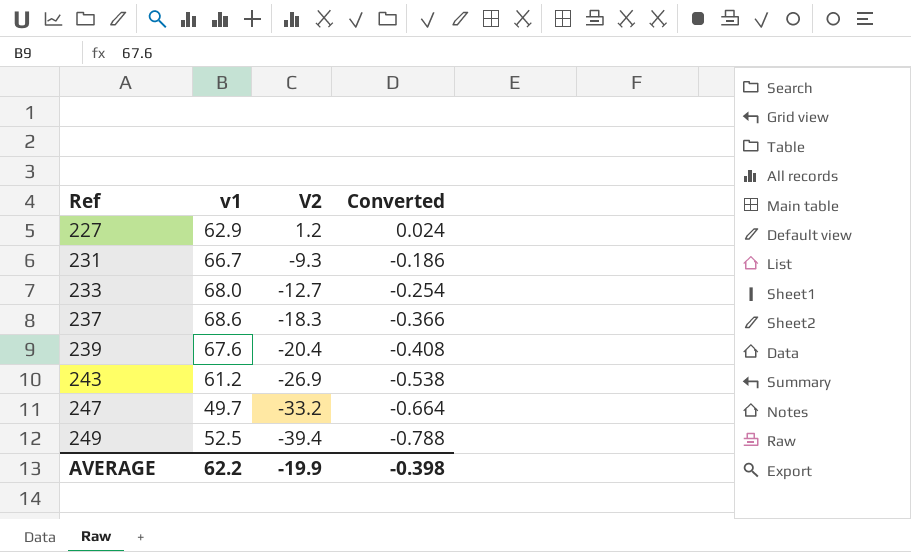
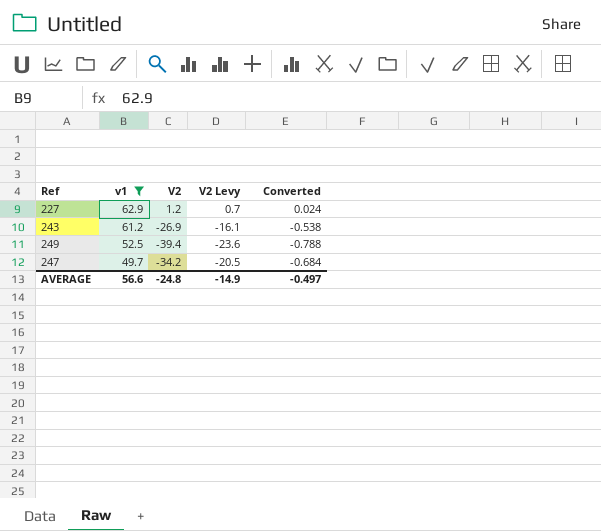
filter: none -> v1 <= 62.9
row order: Ref ascending -> v1 descending
column V2 Levy | formula: none -> [V2] * 0.6
247 | V2: -33.2 -> -34.2
247 | Converted: -0.664 -> -0.684
AVERAGE | v1: 62.2 -> 56.6
AVERAGE | V2: -19.9 -> -24.8
AVERAGE | Converted: -0.398 -> -0.497

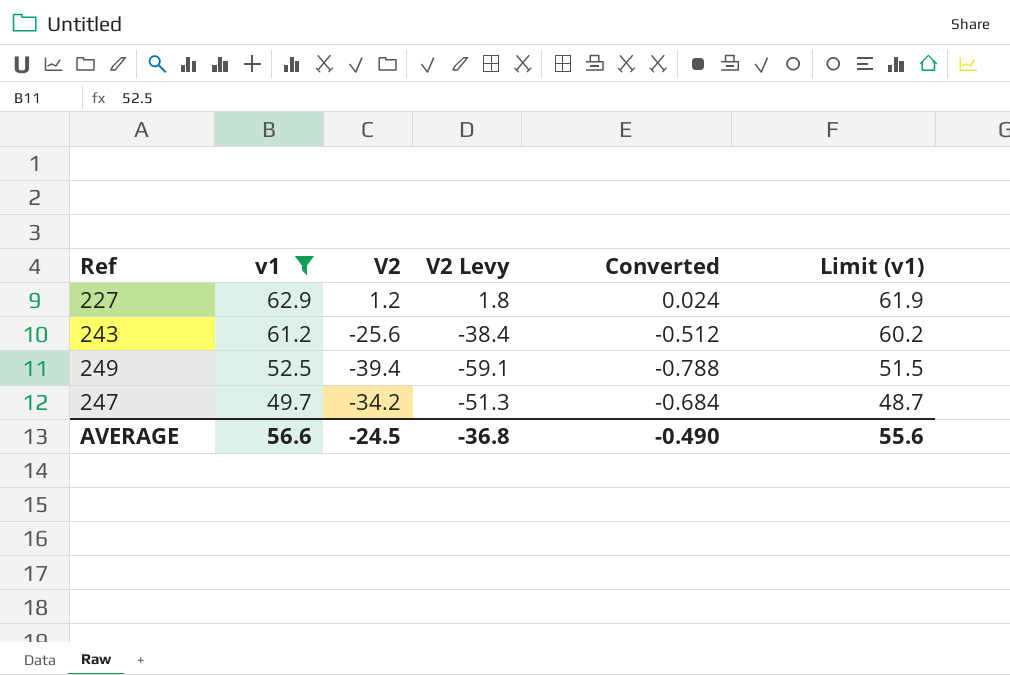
column V2 Levy | formula: [V2] * 0.6 -> [V2] * 1.5
column Limit (v1) | formula: none -> [v1] - 1
243 | V2: -26.9 -> -25.6
243 | Converted: -0.538 -> -0.512
AVERAGE | V2: -24.8 -> -24.5
AVERAGE | V2 Levy: -14.9 -> -36.8
AVERAGE | Converted: -0.497 -> -0.490

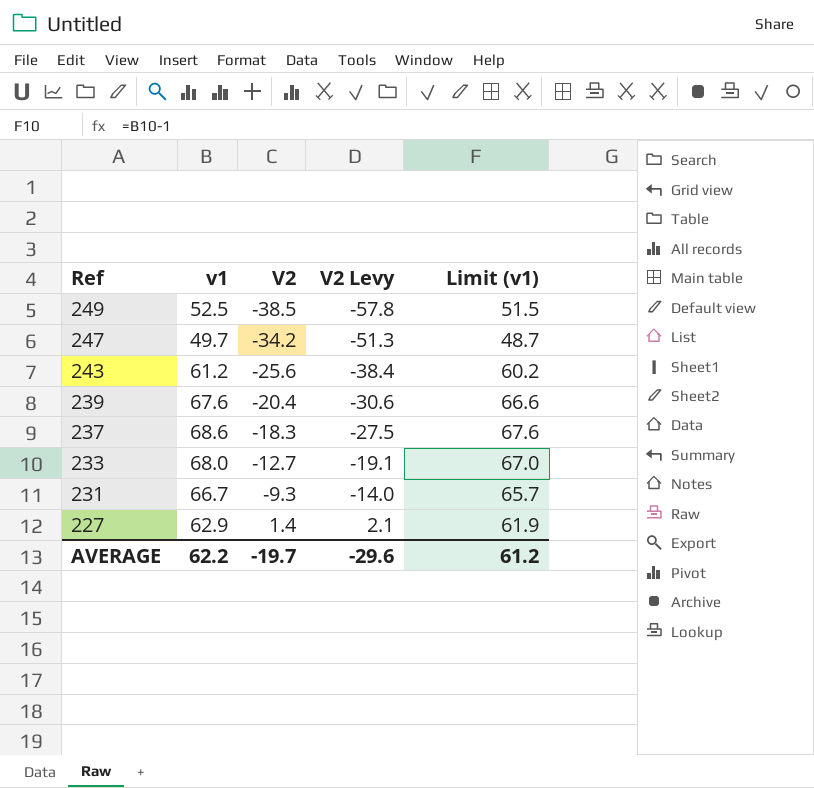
filter: v1 <= 62.9 -> none
row order: v1 descending -> Ref descending
column Converted | formula: [V2] * 0.02 -> none
249 | V2: -39.4 -> -38.5
249 | V2 Levy: -59.1 -> -57.8
227 | V2: 1.2 -> 1.4
227 | V2 Levy: 1.8 -> 2.1
AVERAGE | v1: 56.6 -> 62.2
AVERAGE | V2: -24.5 -> -19.7
AVERAGE | V2 Levy: -36.8 -> -29.6
AVERAGE | Limit (v1): 55.6 -> 61.2

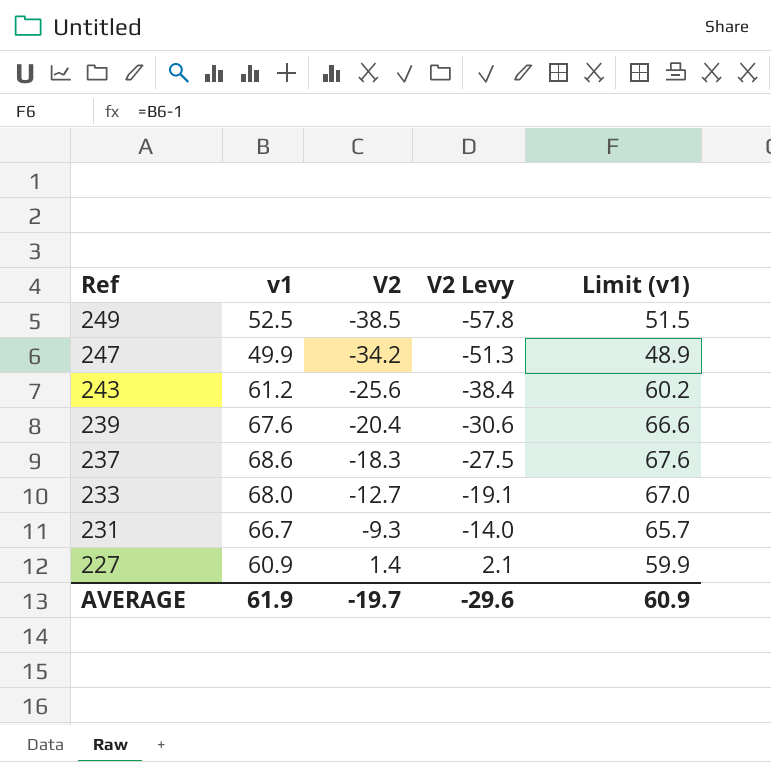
247 | v1: 49.7 -> 49.9
247 | Limit (v1): 48.7 -> 48.9
227 | v1: 62.9 -> 60.9
227 | Limit (v1): 61.9 -> 59.9
AVERAGE | v1: 62.2 -> 61.9
AVERAGE | Limit (v1): 61.2 -> 60.9

